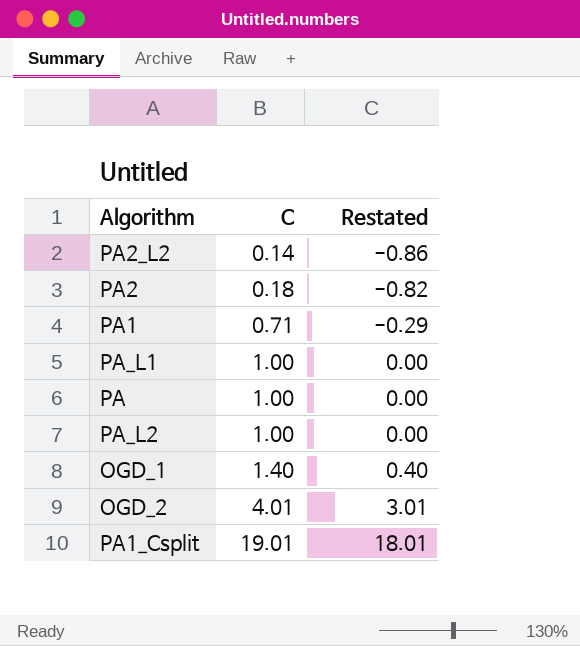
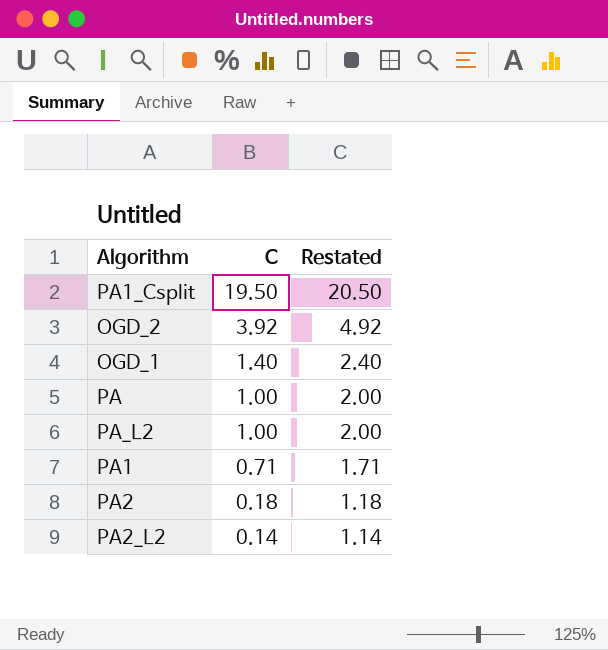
row order: C ascending -> C descending
column Restated | formula: [C] - 1 -> [C] + 1
row PA_L1: 1.00 | 0.00 -> none
PA1_Csplit | C: 19.01 -> 19.50
OGD_2 | C: 4.01 -> 3.92

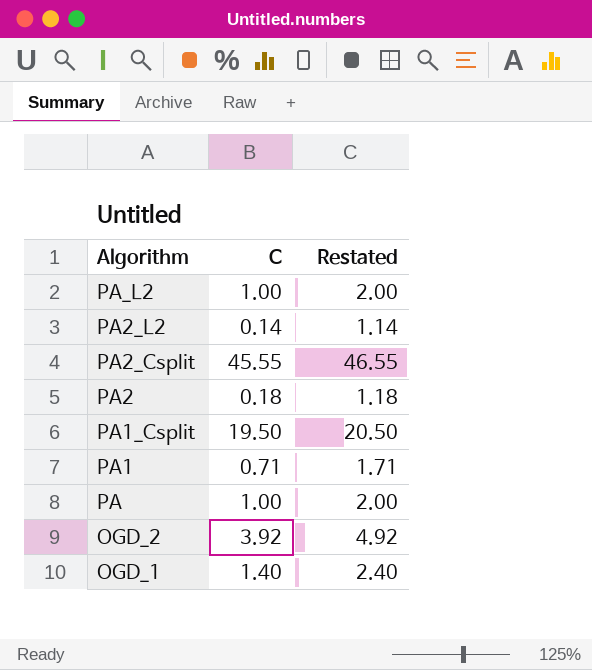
row order: C descending -> Algorithm descending
row PA2_Csplit: none -> 45.55 | 46.55

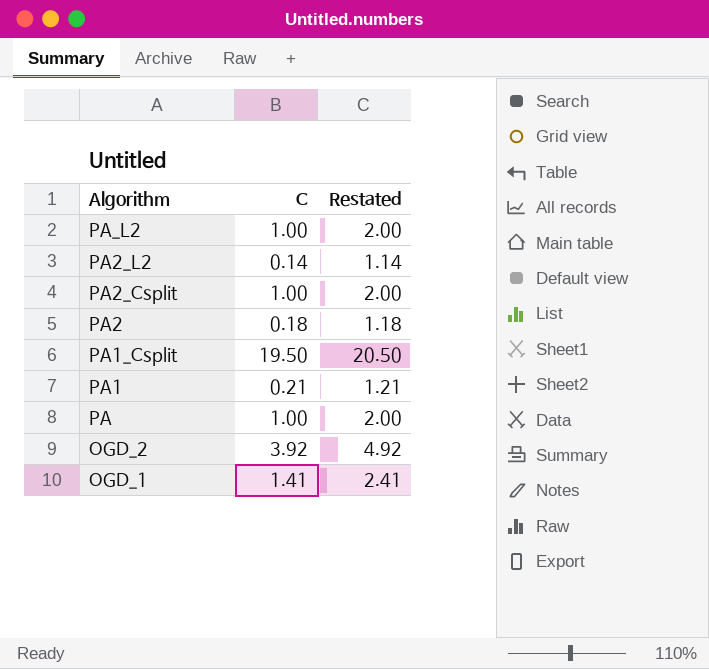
PA2_Csplit | C: 45.55 -> 1.00
PA2_Csplit | Restated: 46.55 -> 2.00
PA1 | C: 0.71 -> 0.21
PA1 | Restated: 1.71 -> 1.21
OGD_1 | C: 1.40 -> 1.41
OGD_1 | Restated: 2.40 -> 2.41

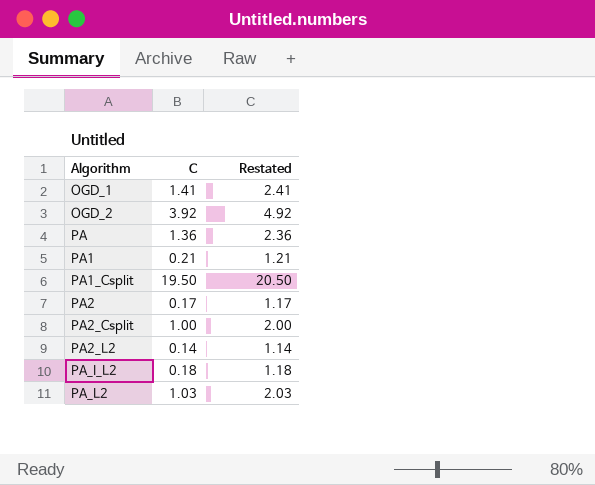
row order: Algorithm descending -> Algorithm ascending
PA | C: 1.00 -> 1.36
PA | Restated: 2.00 -> 2.36
PA2 | C: 0.18 -> 0.17
PA2 | Restated: 1.18 -> 1.17
row PA_I_L2: none -> 0.18 | 1.18
PA_L2 | C: 1.00 -> 1.03
PA_L2 | Restated: 2.00 -> 2.03

